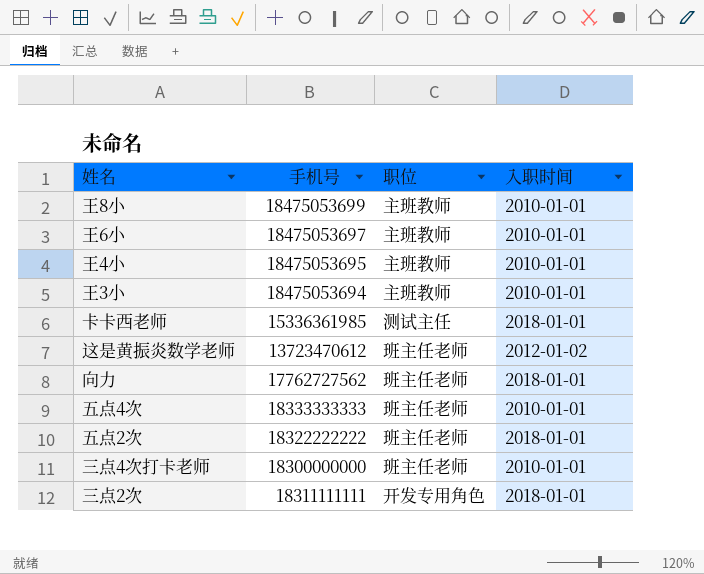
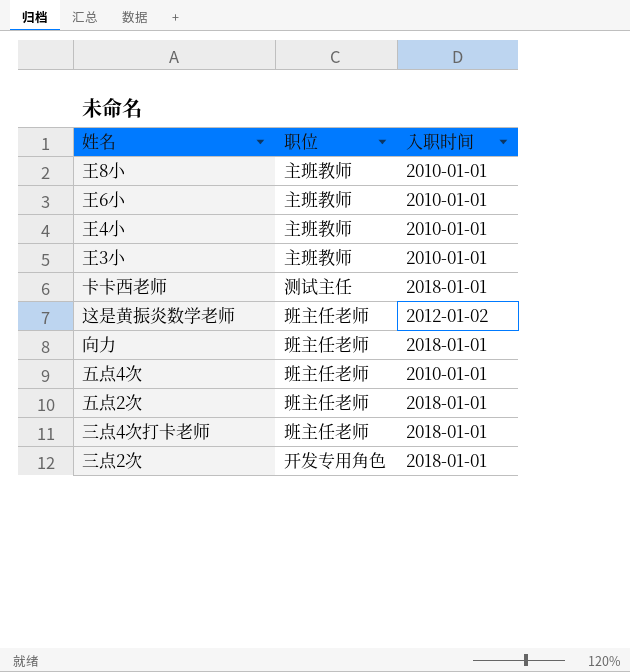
column 手机号 | position: 2 -> none
三点4次打卡老师 | 入职时间: 2010-01-01 -> 2018-01-01

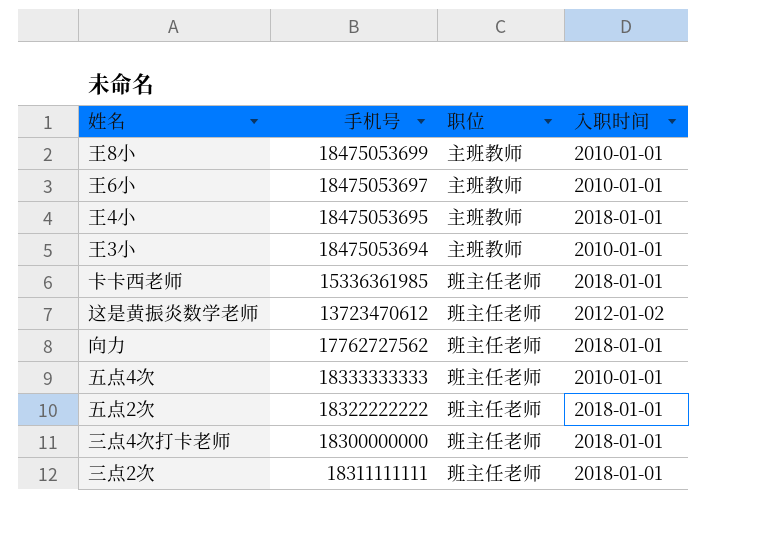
column 手机号 | position: none -> 2
王4小 | 入职时间: 2010-01-01 -> 2018-01-01
卡卡西老师 | 职位: 测试主任 -> 班主任老师
三点2次 | 职位: 开发专用角色 -> 班主任老师

